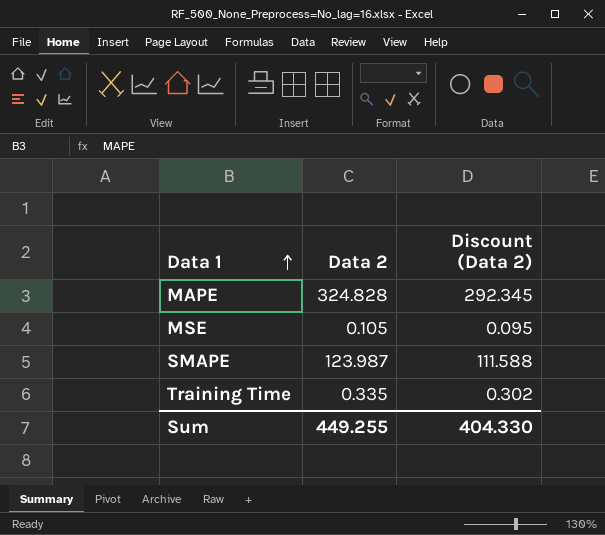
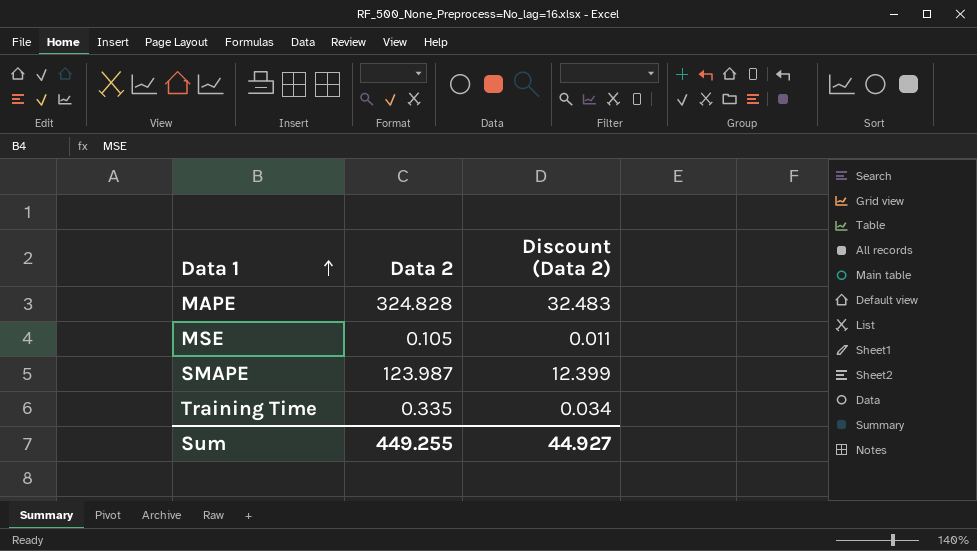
column Discount (Data 2) | formula: [Data 2] * 0.9 -> [Data 2] * 0.1
Sum | Discount (Data 2): 404.330 -> 44.927

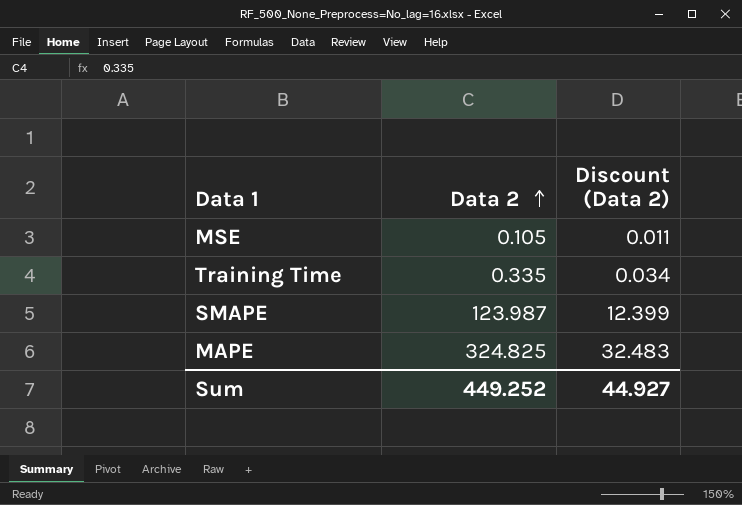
row order: Data 1 ascending -> Data 2 ascending
MAPE | Data 2: 324.828 -> 324.825
Sum | Data 2: 449.255 -> 449.252

